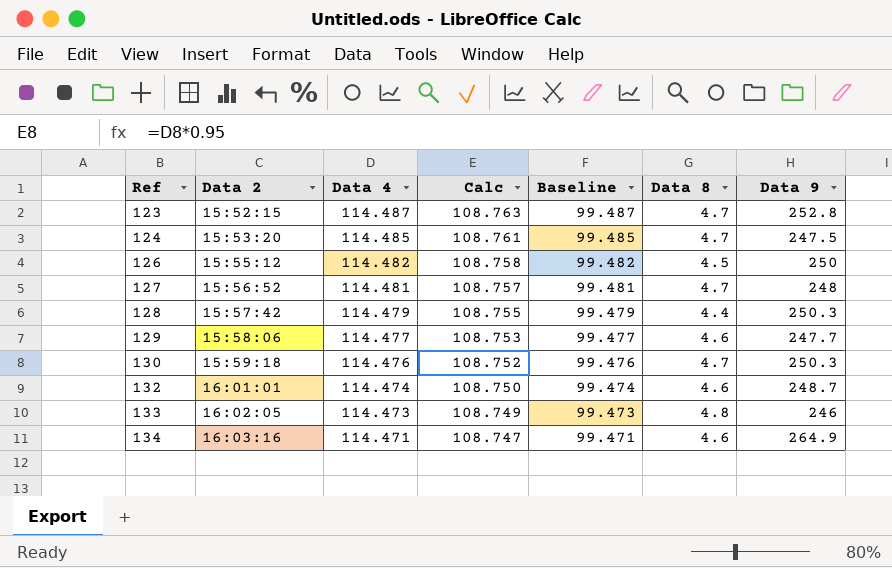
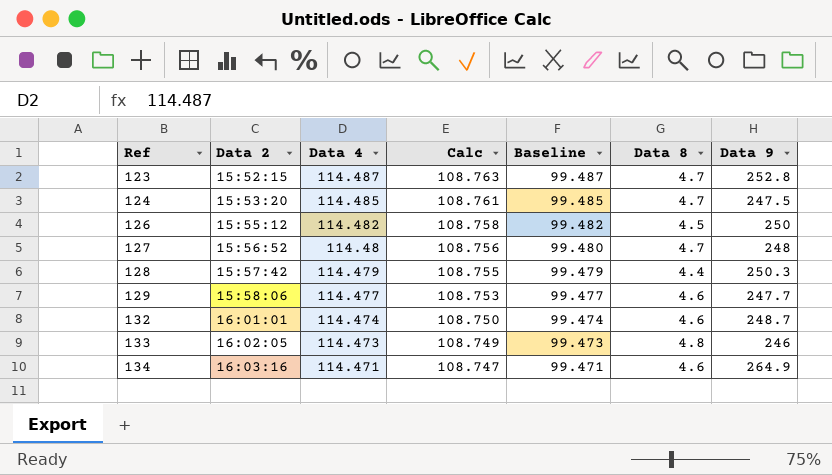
row 130: 15:59:18 | 114.476 | 108.752 | 99.476 | 4.7 | 250.3 -> none
127 | Data 4: 114.481 -> 114.48
127 | Calc: 108.757 -> 108.756
127 | Baseline: 99.481 -> 99.480

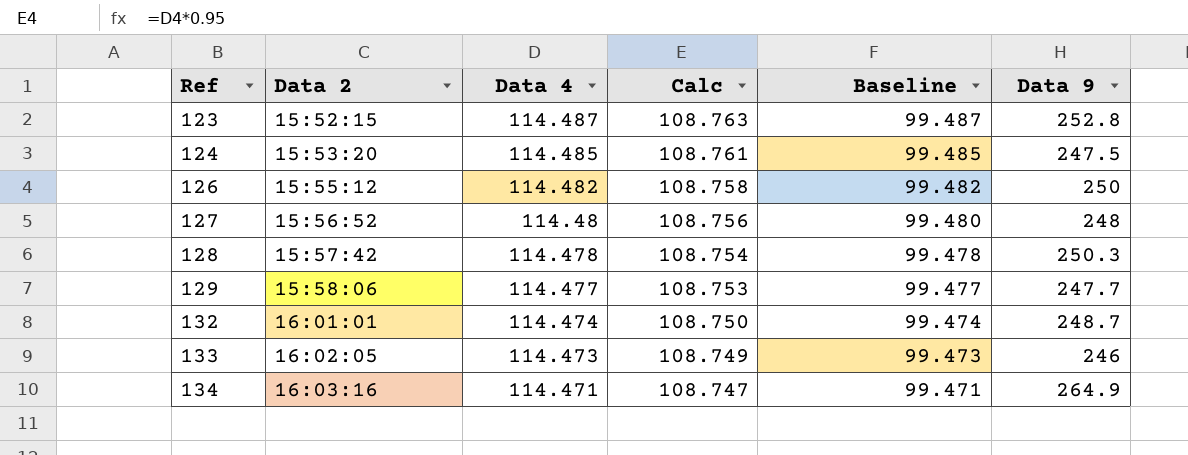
column Data 8 | position: 6 -> none
128 | Data 4: 114.479 -> 114.478
128 | Calc: 108.755 -> 108.754
128 | Baseline: 99.479 -> 99.478

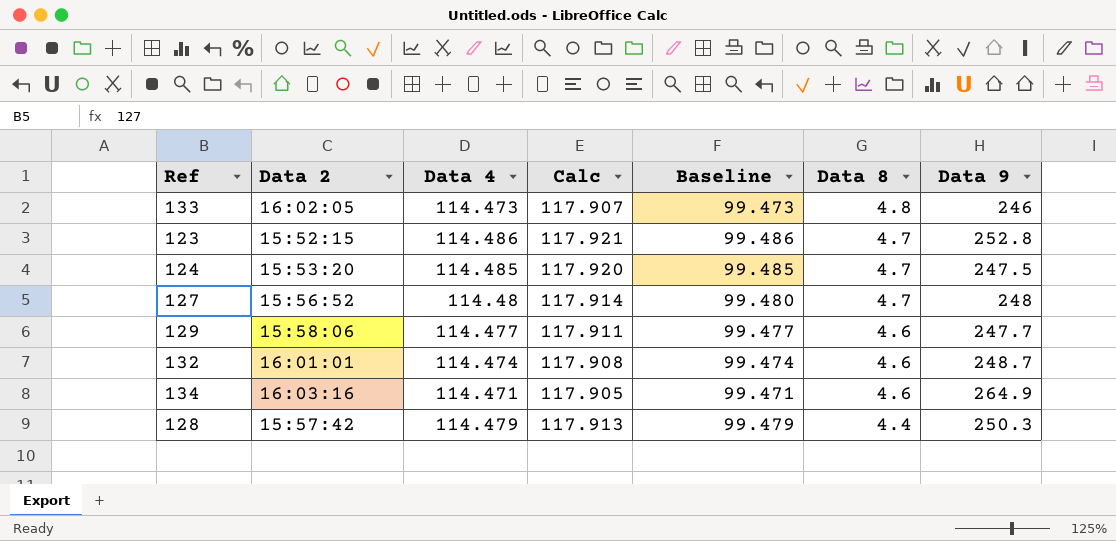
row order: Ref ascending -> Data 8 descending
column Calc | formula: [Data 4] * 0.95 -> [Data 4] * 1.03
column Data 8 | position: none -> 6
row 126: 15:55:12 | 114.482 | 108.758 | 99.482 | 250 -> none
123 | Data 4: 114.487 -> 114.486
123 | Baseline: 99.487 -> 99.486
128 | Data 4: 114.478 -> 114.479
128 | Baseline: 99.478 -> 99.479

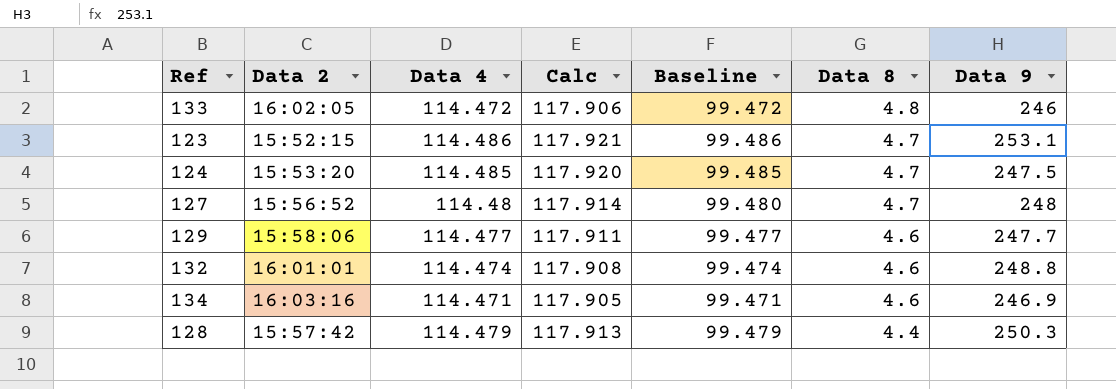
133 | Data 4: 114.473 -> 114.472
133 | Calc: 117.907 -> 117.906
133 | Baseline: 99.473 -> 99.472
123 | Data 9: 252.8 -> 253.1
132 | Data 9: 248.7 -> 248.8
134 | Data 9: 264.9 -> 246.9

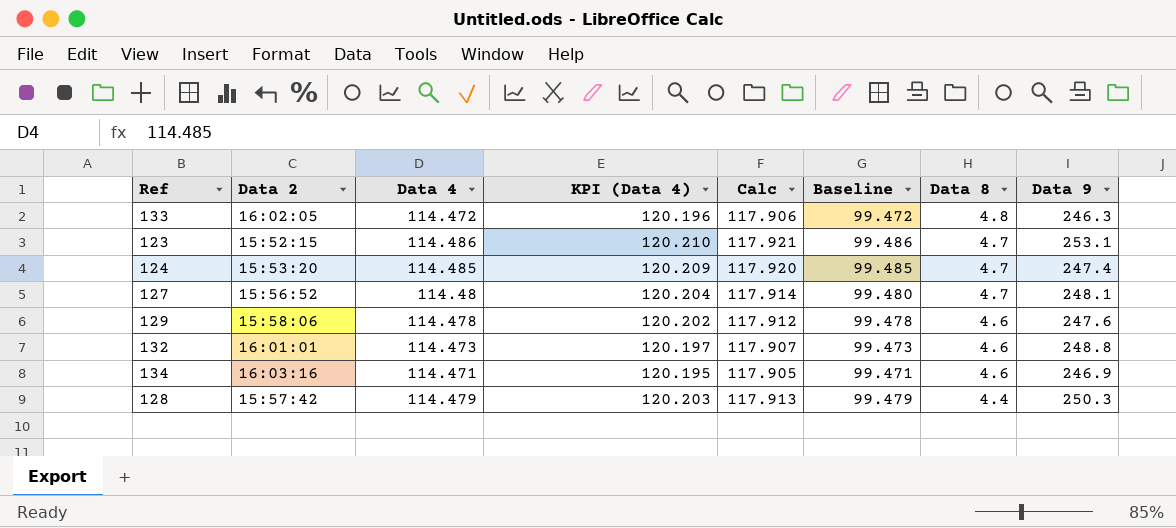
column KPI (Data 4) | formula: none -> [Data 4] * 1.05
133 | Data 9: 246 -> 246.3
124 | Data 9: 247.5 -> 247.4
127 | Data 9: 248 -> 248.1
129 | Data 4: 114.477 -> 114.478
129 | Calc: 117.911 -> 117.912
129 | Baseline: 99.477 -> 99.478
129 | Data 9: 247.7 -> 247.6
132 | Data 4: 114.474 -> 114.473
132 | Calc: 117.908 -> 117.907
132 | Baseline: 99.474 -> 99.473

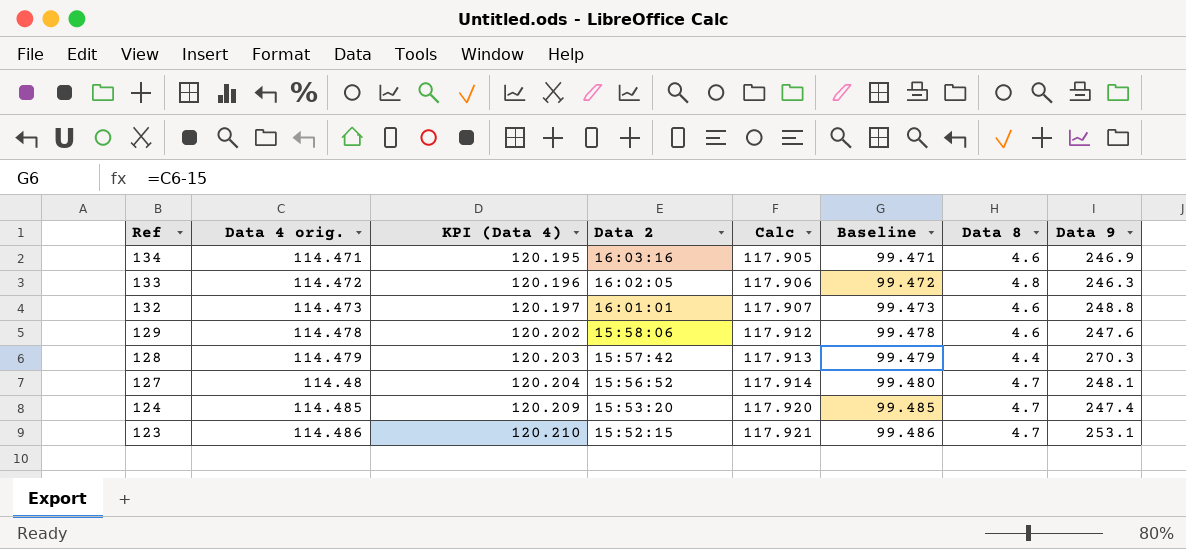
row order: Data 8 descending -> Ref descending
column name: Data 4 -> Data 4 orig.
column Data 2 | position: 2 -> 4
128 | Data 9: 250.3 -> 270.3

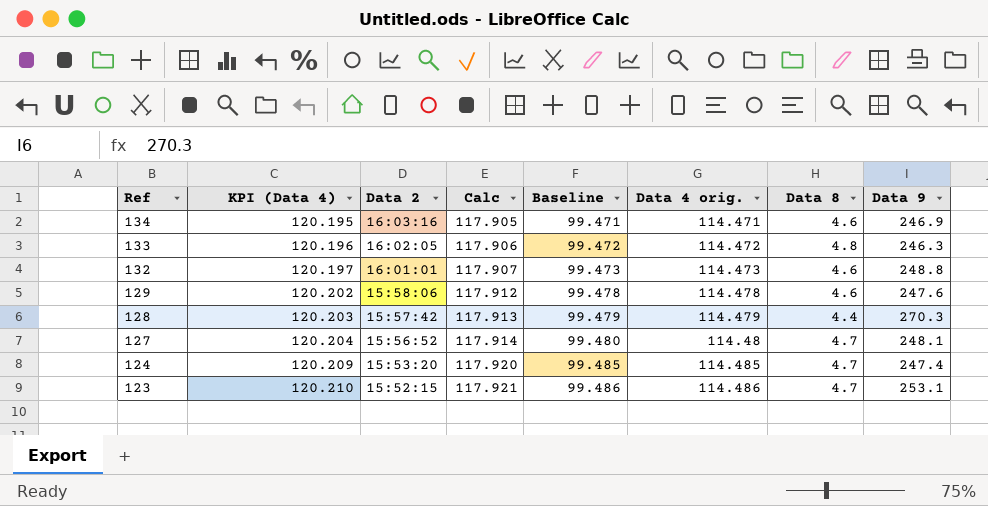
column Data 4 orig. | position: 2 -> 6

